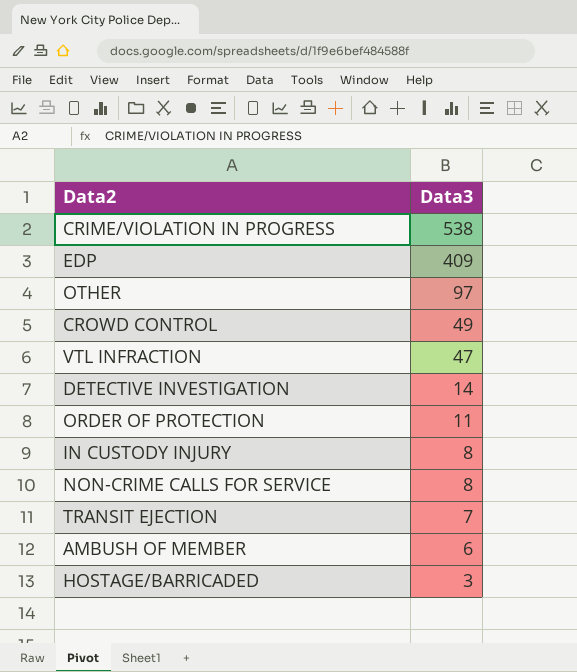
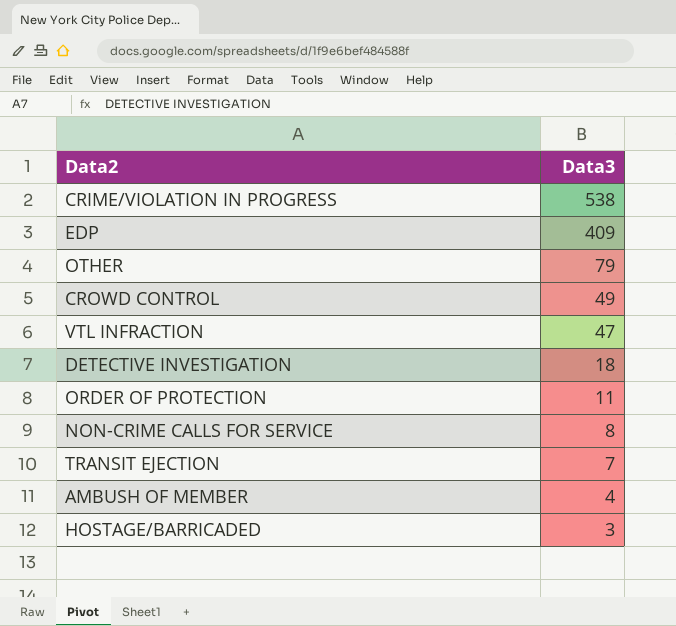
row IN CUSTODY INJURY: 8 -> none
OTHER | Data3: 97 -> 79
DETECTIVE INVESTIGATION | Data3: 14 -> 18
AMBUSH OF MEMBER | Data3: 6 -> 4

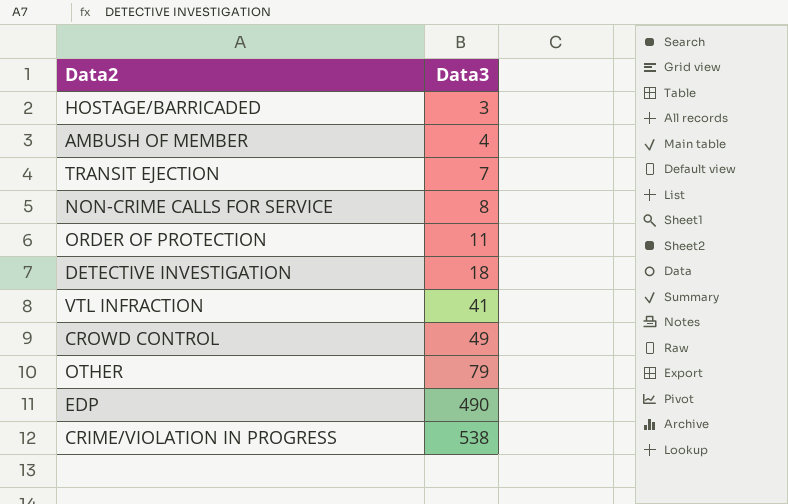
row order: Data3 descending -> Data3 ascending
VTL INFRACTION | Data3: 47 -> 41
EDP | Data3: 409 -> 490

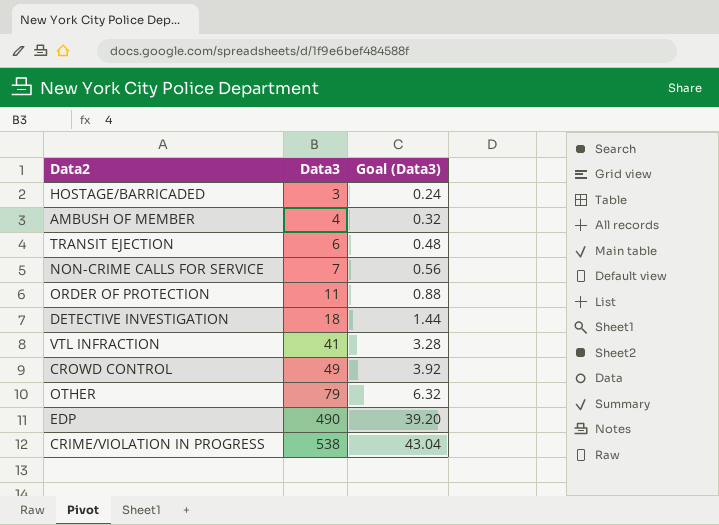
column Goal (Data3) | formula: none -> [Data3] * 0.08
TRANSIT EJECTION | Data3: 7 -> 6
NON-CRIME CALLS FOR SERVICE | Data3: 8 -> 7

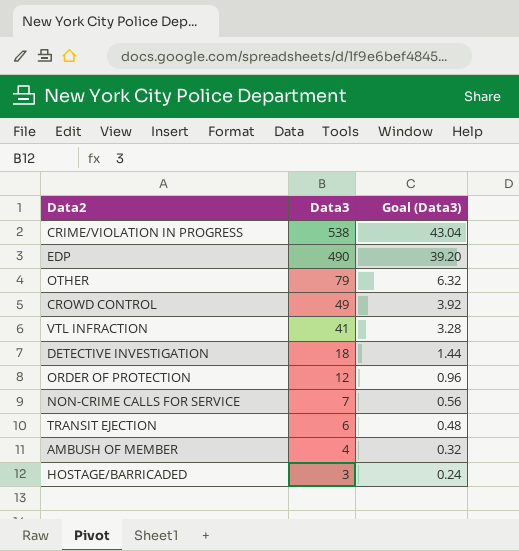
row order: Data3 ascending -> Data3 descending
ORDER OF PROTECTION | Data3: 11 -> 12
ORDER OF PROTECTION | Goal (Data3): 0.88 -> 0.96

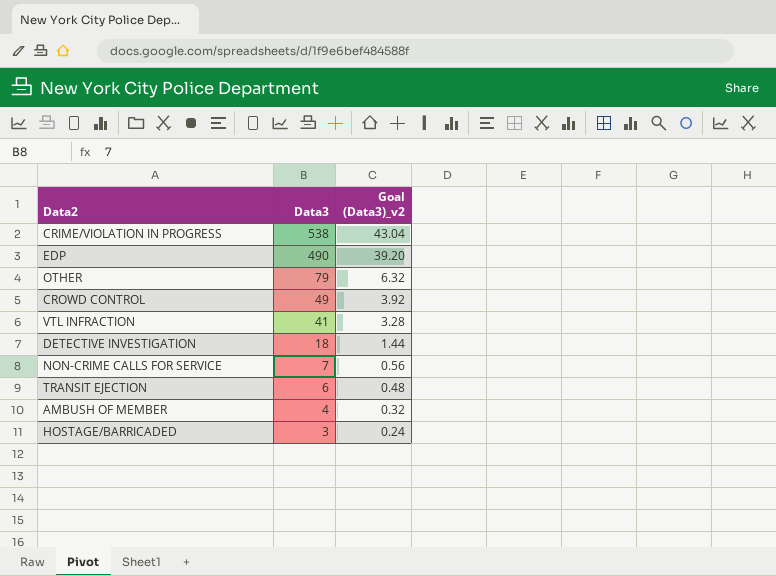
column name: Goal (Data3) -> Goal (Data3)_v2
row ORDER OF PROTECTION: 12 | 0.96 -> none

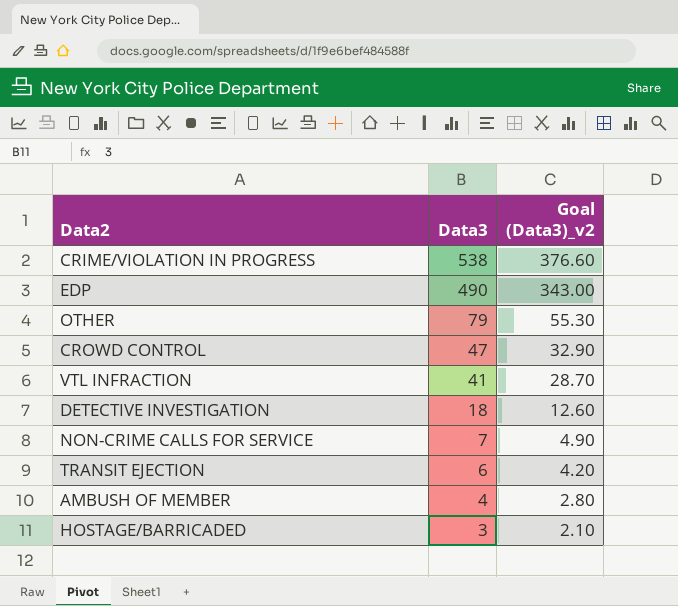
column Goal (Data3)_v2 | formula: [Data3] * 0.08 -> [Data3] * 0.7
CROWD CONTROL | Data3: 49 -> 47

